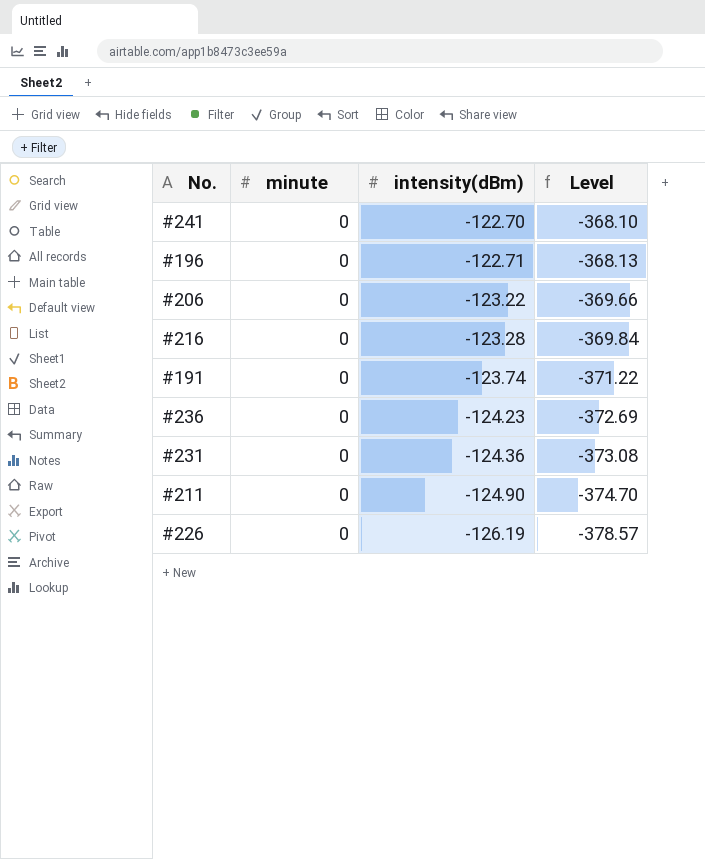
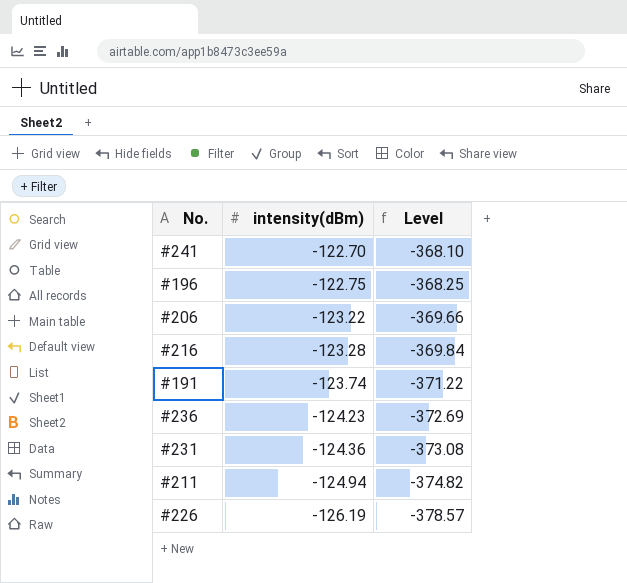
column minute | position: 2 -> none
#196 | intensity(dBm): -122.71 -> -122.75
#196 | Level: -368.13 -> -368.25
#211 | intensity(dBm): -124.90 -> -124.94
#211 | Level: -374.70 -> -374.82

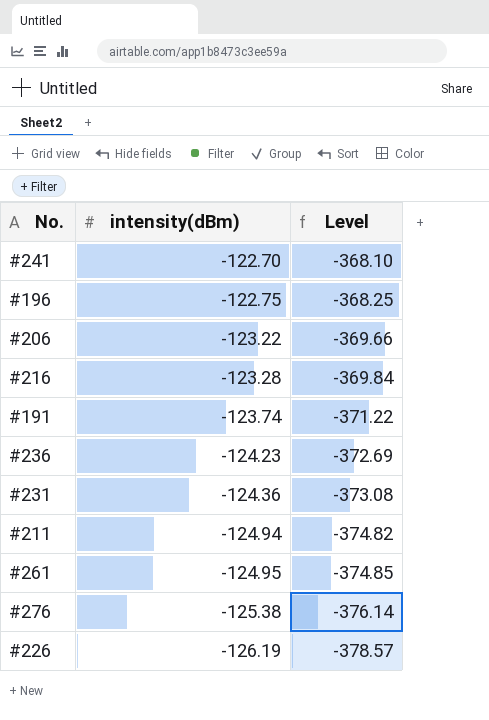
row #261: none -> -124.95 | -374.85
row #276: none -> -125.38 | -376.14

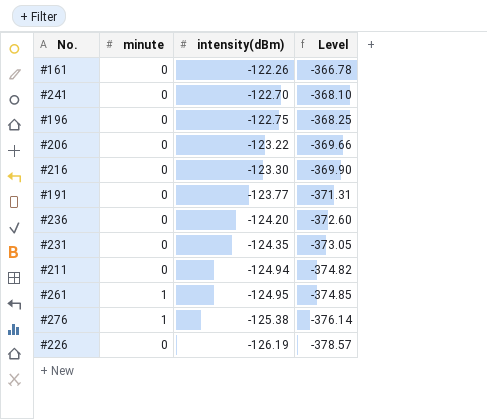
column minute | position: none -> 2
row #161: none -> 0 | -122.26 | -366.78
#216 | intensity(dBm): -123.28 -> -123.30
#216 | Level: -369.84 -> -369.90
#191 | intensity(dBm): -123.74 -> -123.77
#191 | Level: -371.22 -> -371.31
#236 | intensity(dBm): -124.23 -> -124.20
#236 | Level: -372.69 -> -372.60
#231 | intensity(dBm): -124.36 -> -124.35
#231 | Level: -373.08 -> -373.05

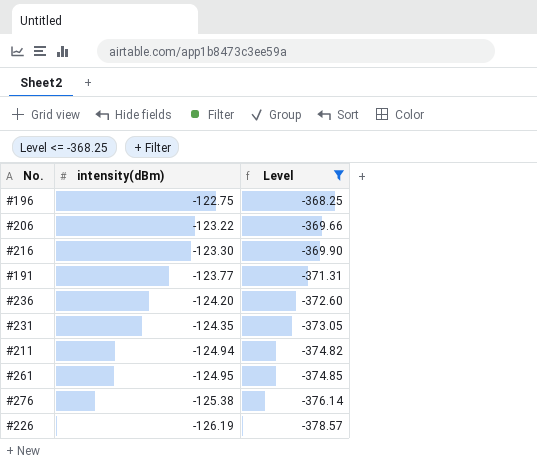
filter: none -> Level <= -368.25
column minute | position: 2 -> none

